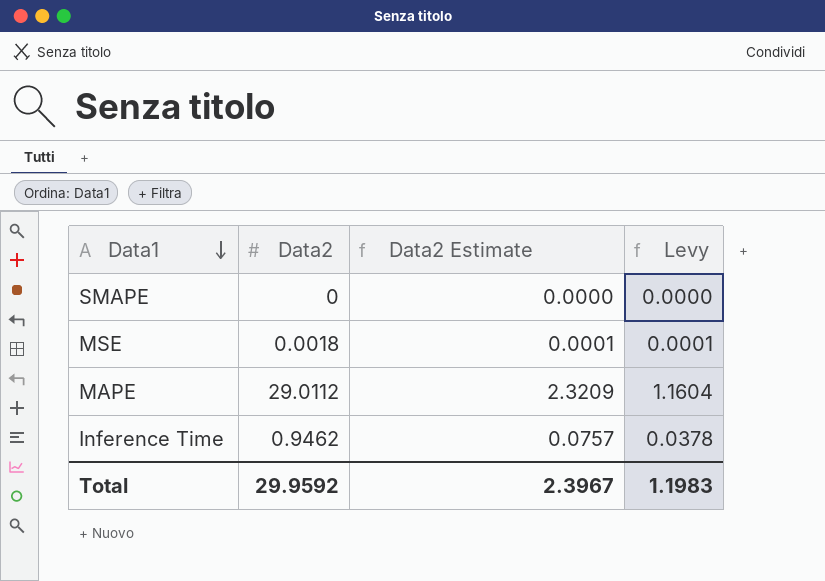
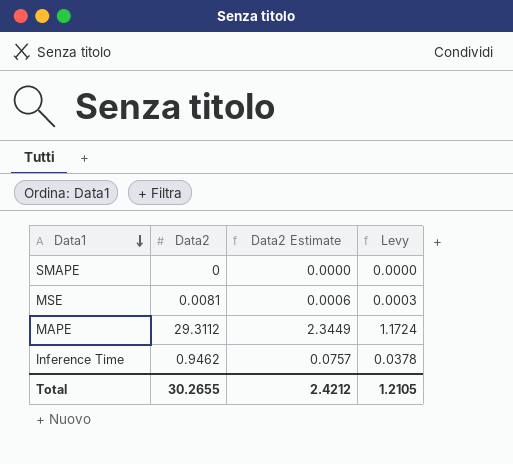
MSE | Data2: 0.0018 -> 0.0081
MSE | Data2 Estimate: 0.0001 -> 0.0006
MSE | Levy: 0.0001 -> 0.0003
MAPE | Data2: 29.0112 -> 29.3112
MAPE | Data2 Estimate: 2.3209 -> 2.3449
MAPE | Levy: 1.1604 -> 1.1724
Total | Data2: 29.9592 -> 30.2655
Total | Data2 Estimate: 2.3967 -> 2.4212
Total | Levy: 1.1983 -> 1.2105

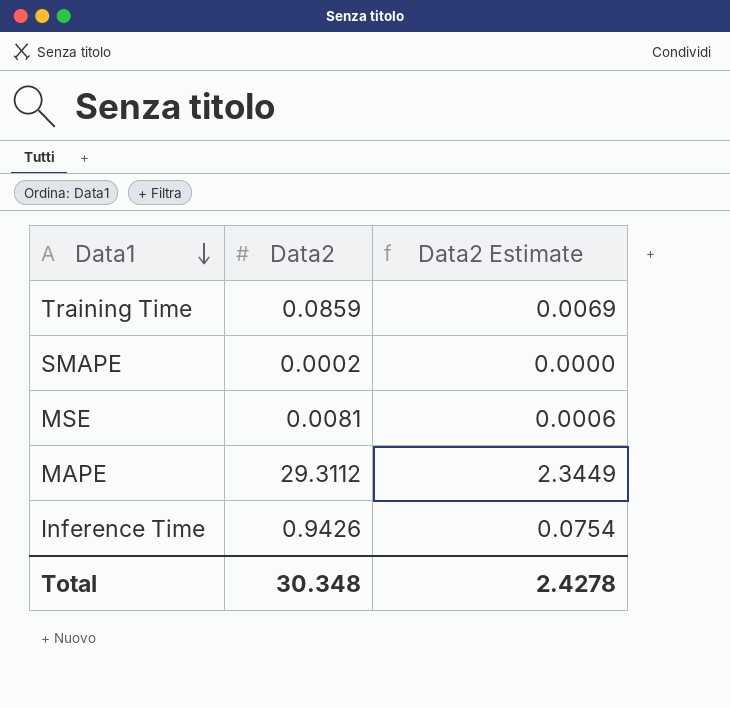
column Levy | formula: [Data2] * 0.04 -> none
row Training Time: none -> 0.0859 | 0.0069
SMAPE | Data2: 0 -> 0.0002
Inference Time | Data2: 0.9462 -> 0.9426
Inference Time | Data2 Estimate: 0.0757 -> 0.0754
Total | Data2: 30.2655 -> 30.348
Total | Data2 Estimate: 2.4212 -> 2.4278

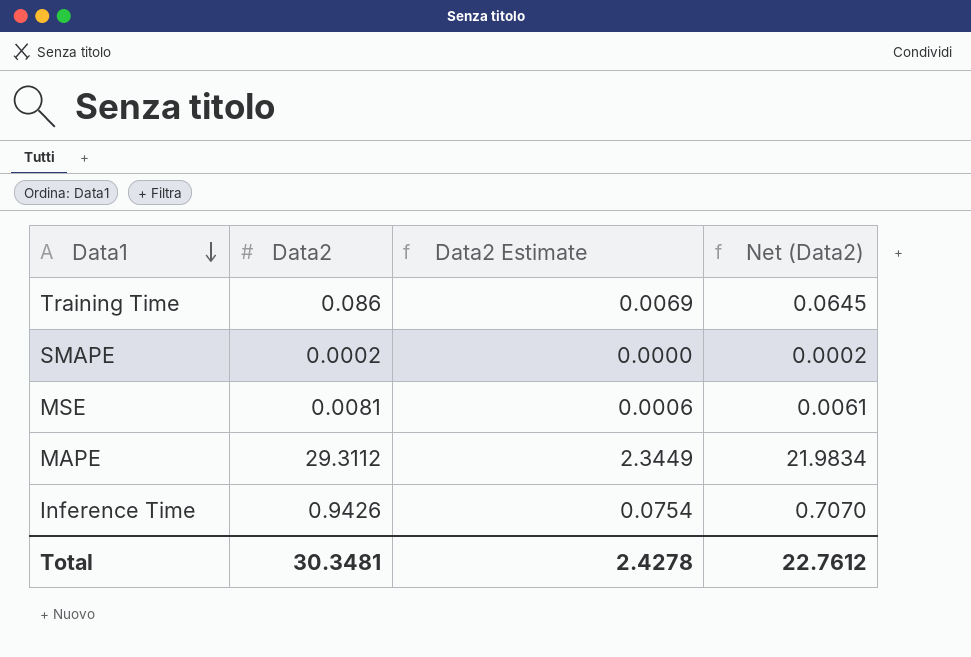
column Net (Data2) | formula: none -> [Data2] * 0.75
Training Time | Data2: 0.0859 -> 0.086
Total | Data2: 30.348 -> 30.3481

